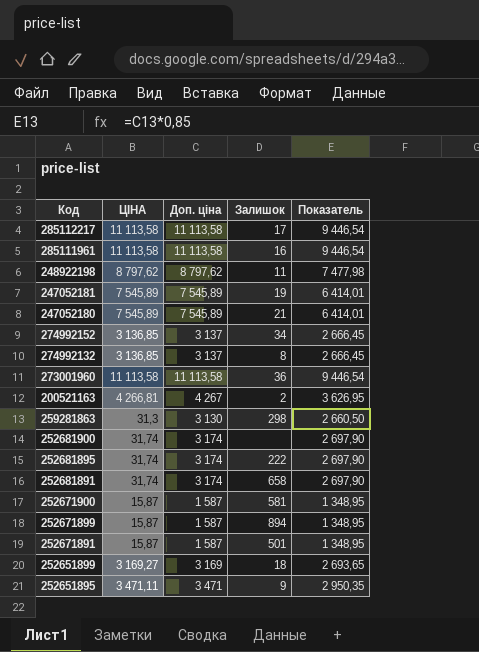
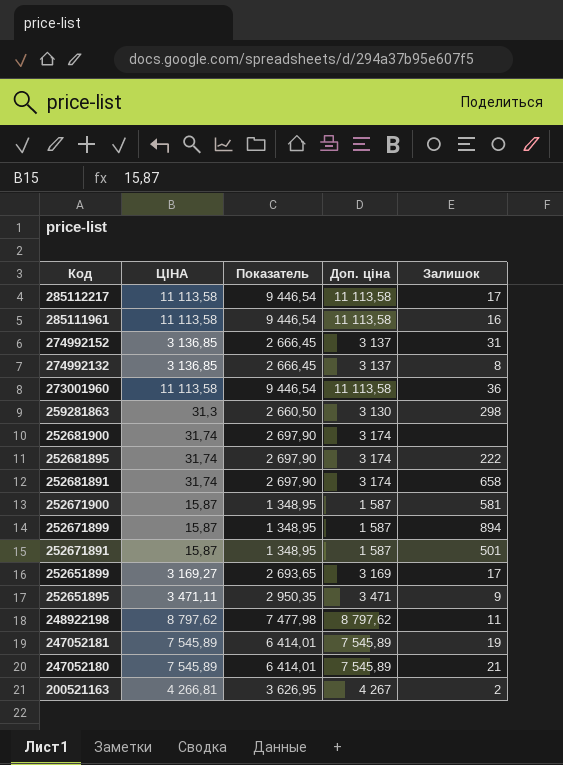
row order: none -> Код descending
column Показатель | position: 5 -> 3
274992152 | Залишок: 34 -> 31
252651899 | Залишок: 18 -> 17

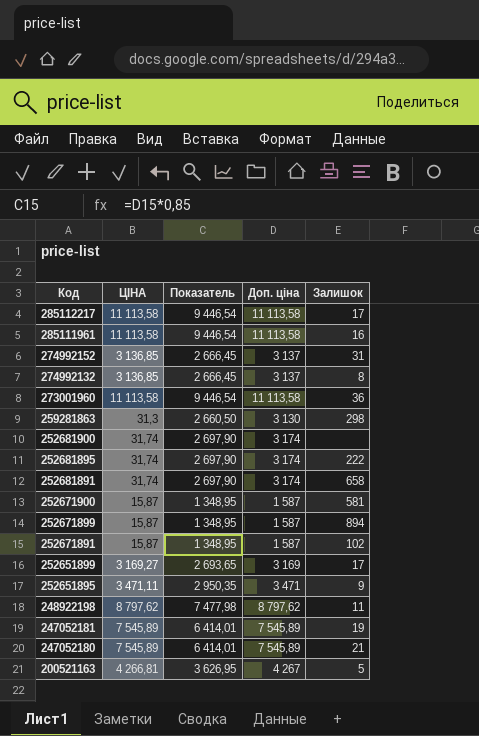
252671891 | Залишок: 501 -> 102
200521163 | Залишок: 2 -> 5

